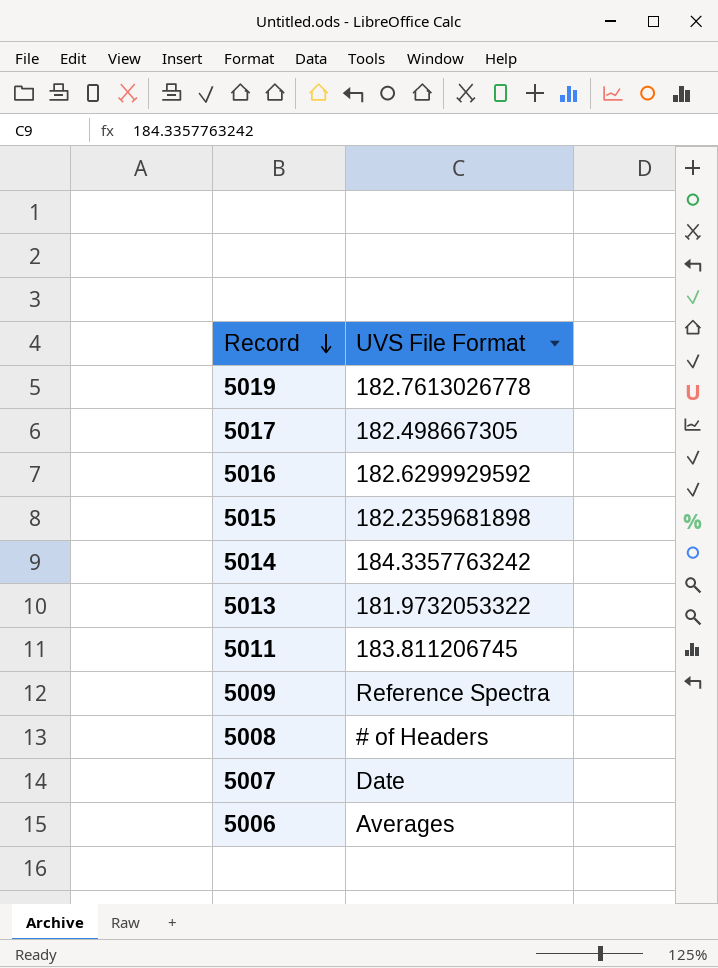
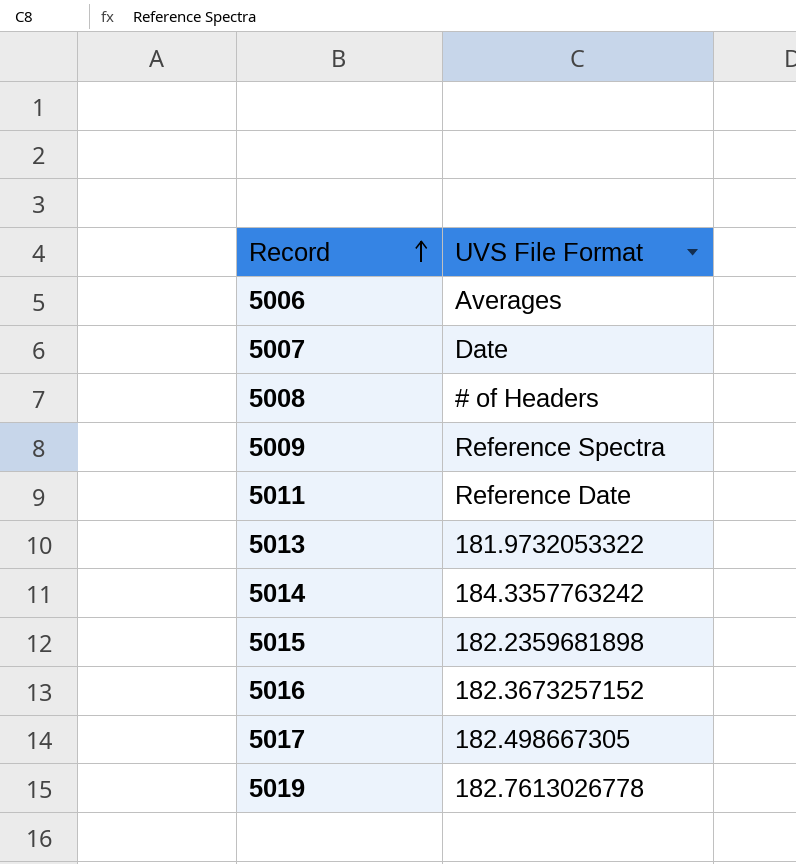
row order: Record descending -> Record ascending
5011 | UVS File Format: 183.811206745 -> Reference Date
5016 | UVS File Format: 182.6299929592 -> 182.3673257152

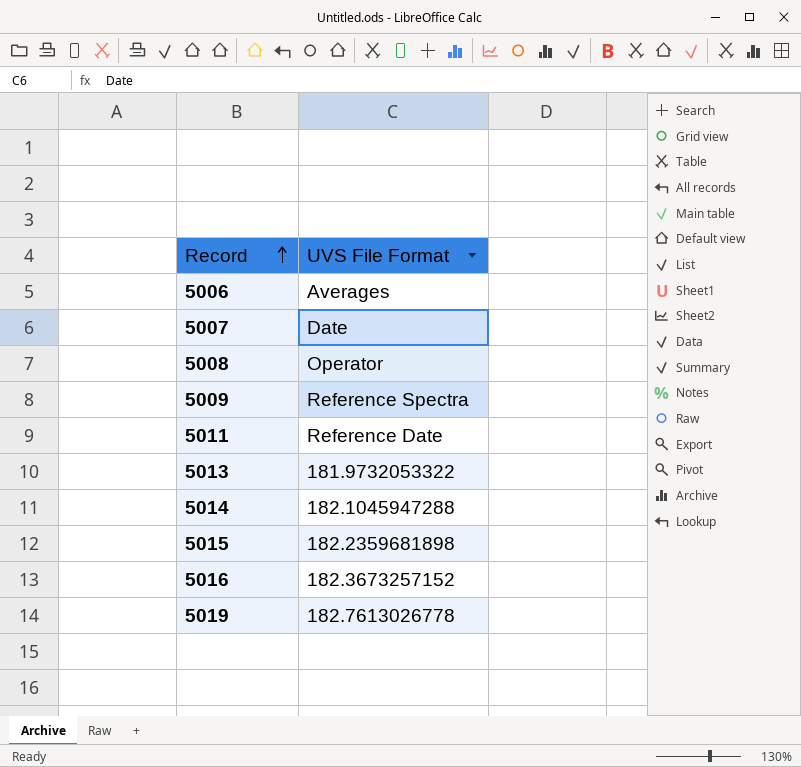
row 5017: 182.498667305 -> none
5008 | UVS File Format: # of Headers -> Operator
5014 | UVS File Format: 184.3357763242 -> 182.1045947288

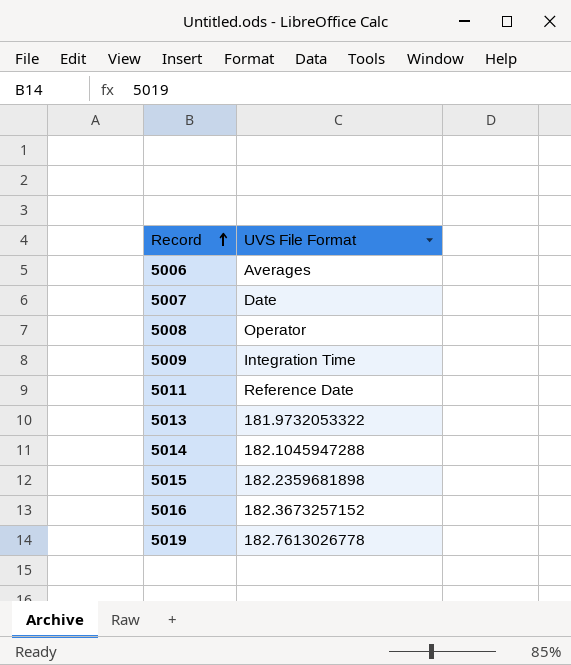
5009 | UVS File Format: Reference Spectra -> Integration Time

